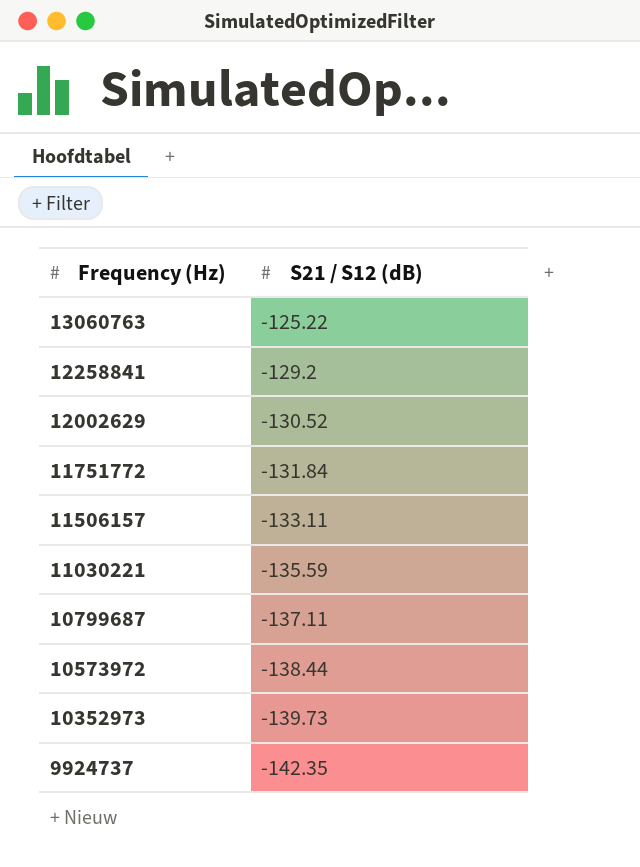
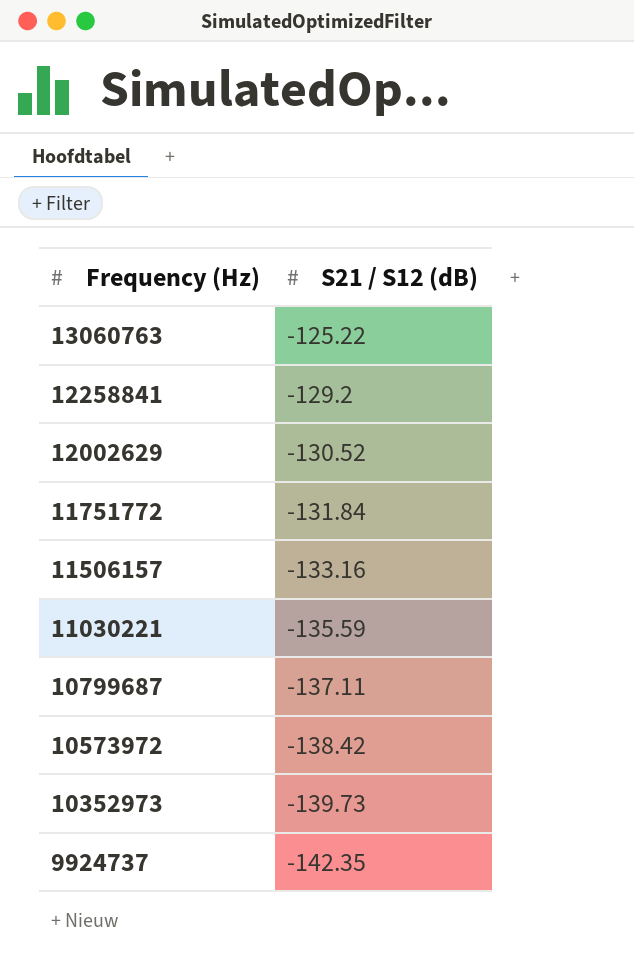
11506157 | S21 / S12 (dB): -133.11 -> -133.16
10573972 | S21 / S12 (dB): -138.44 -> -138.42

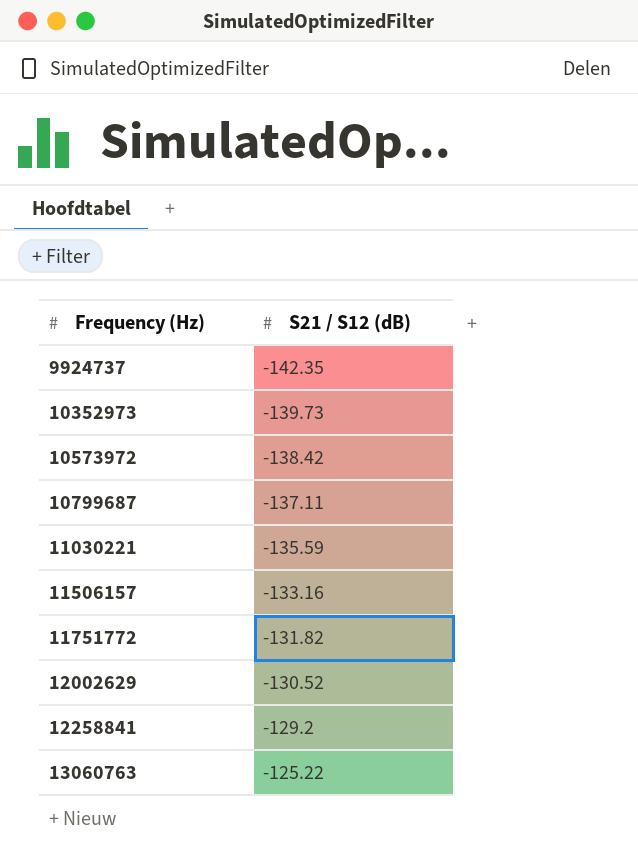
row order: Frequency (Hz) descending -> Frequency (Hz) ascending
11751772 | S21 / S12 (dB): -131.84 -> -131.82

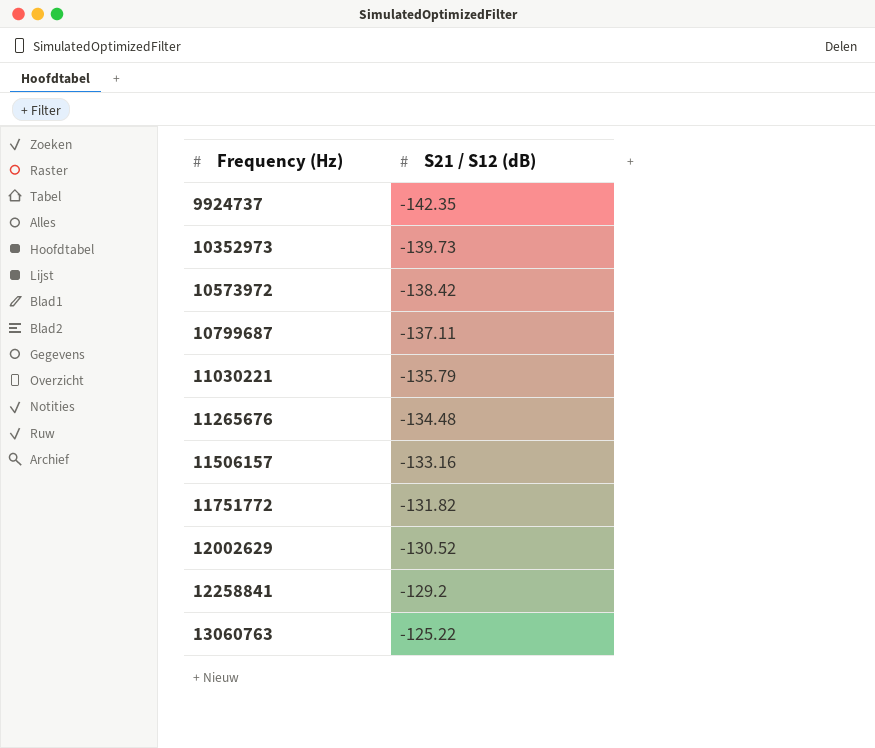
11030221 | S21 / S12 (dB): -135.59 -> -135.79
row 11265676: none -> -134.48

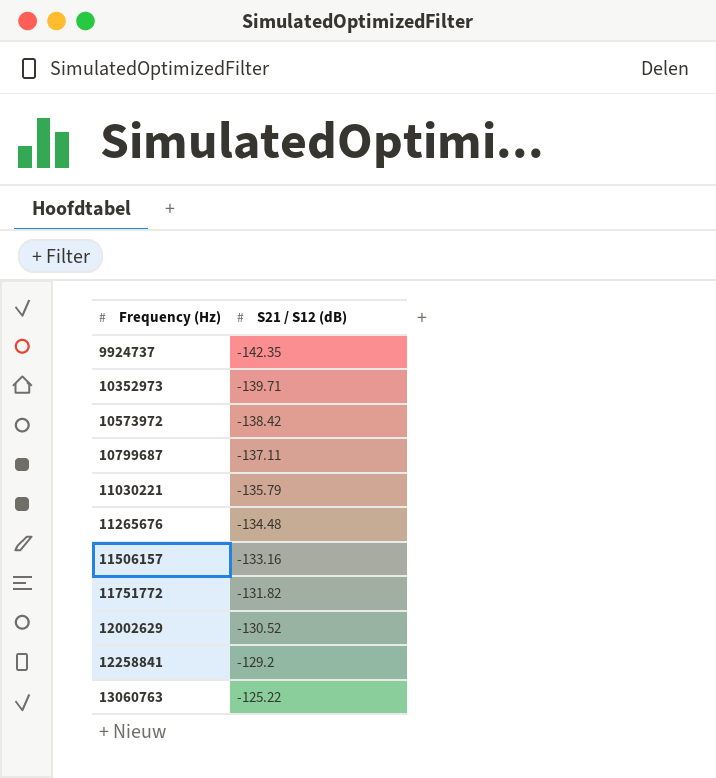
10352973 | S21 / S12 (dB): -139.73 -> -139.71

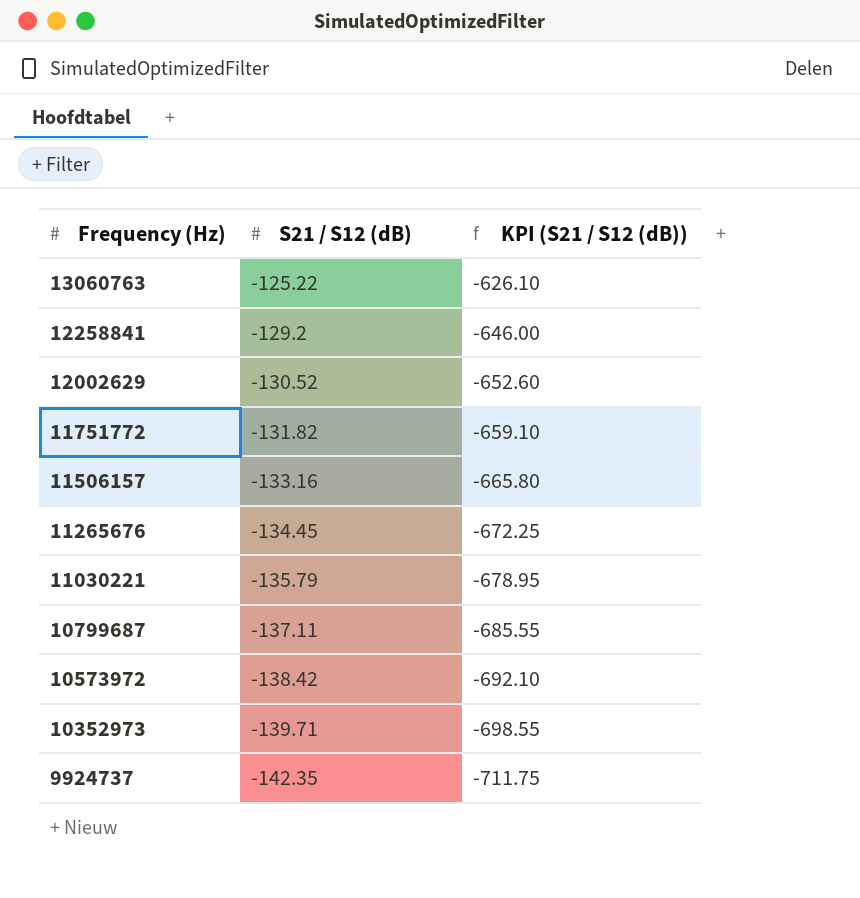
row order: Frequency (Hz) ascending -> Frequency (Hz) descending
column KPI (S21 / S12 (dB)) | formula: none -> [S21 / S12 (dB)] * 5
11265676 | S21 / S12 (dB): -134.48 -> -134.45

